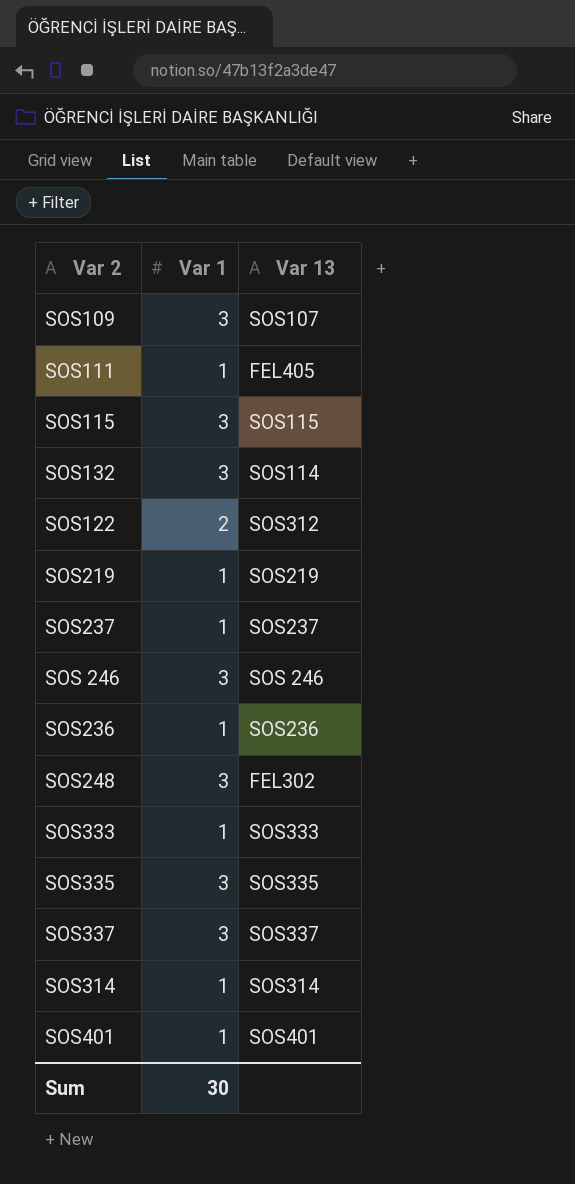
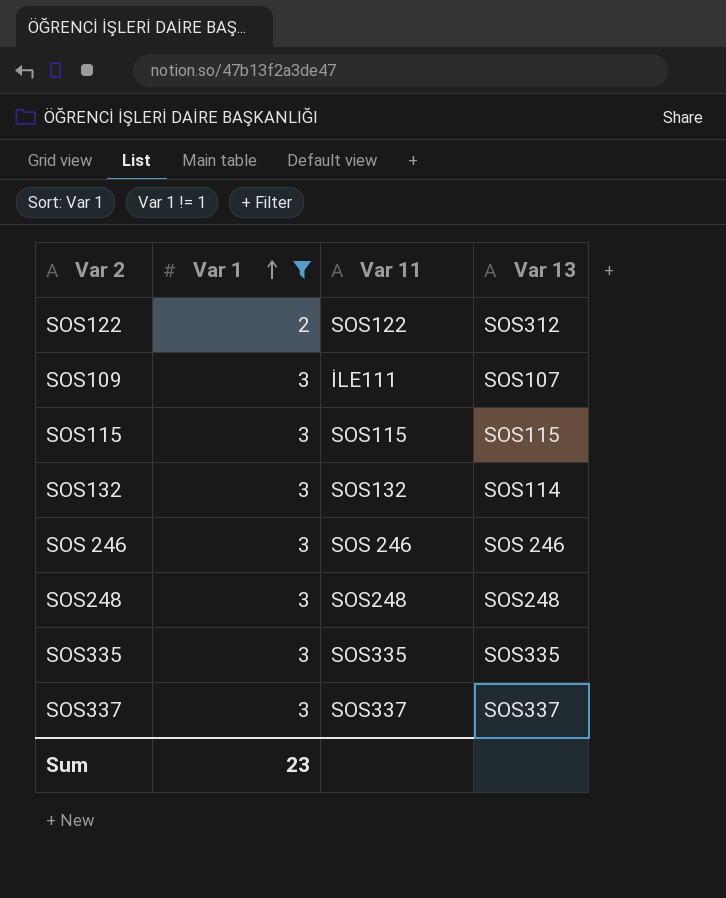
filter: none -> Var 1 != 1
row order: none -> Var 1 ascending
column Var 11 | position: none -> 3
SOS248 | Var 13: FEL302 -> SOS248
Sum | Var 1: 30 -> 23

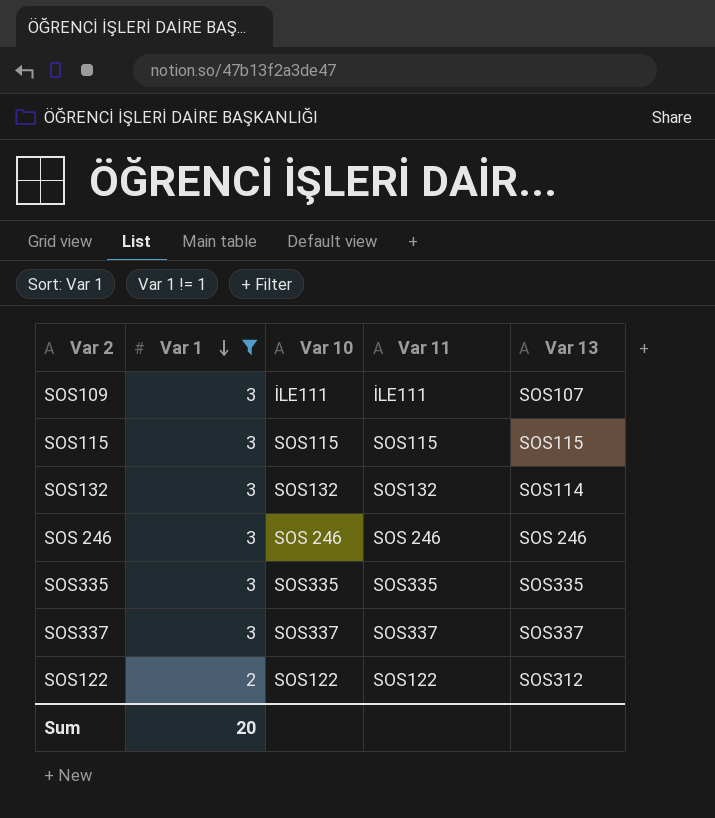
row order: Var 1 ascending -> Var 1 descending
column Var 10 | position: none -> 3
row SOS248: 3 | SOS248 | SOS248 -> none
Sum | Var 1: 23 -> 20

